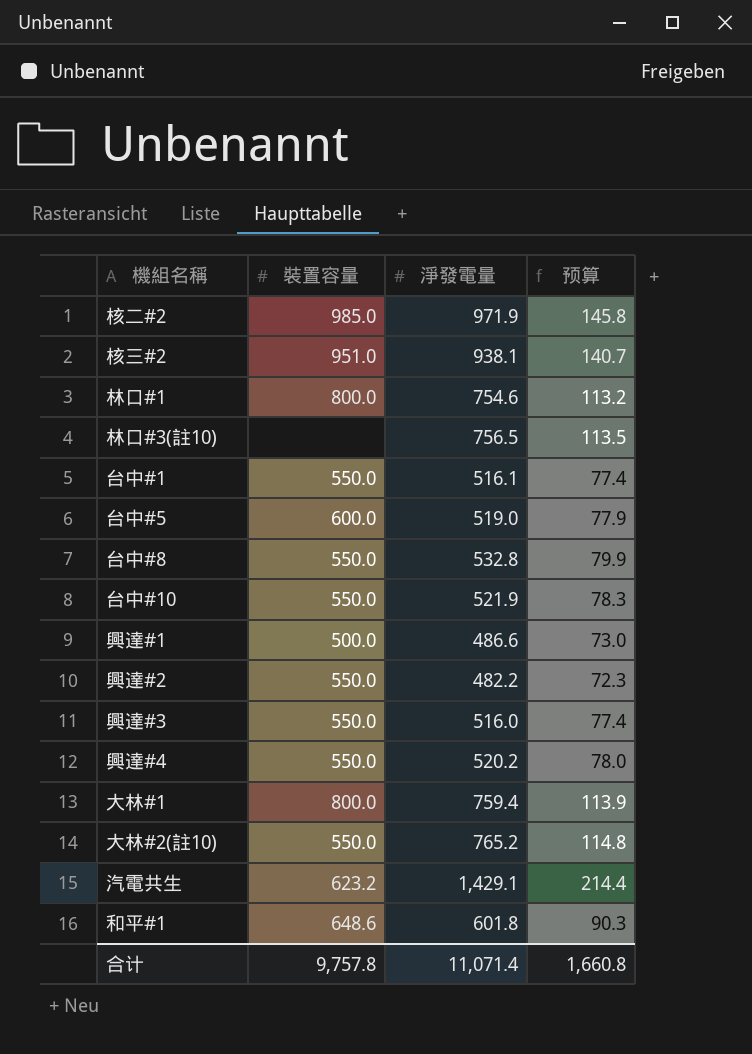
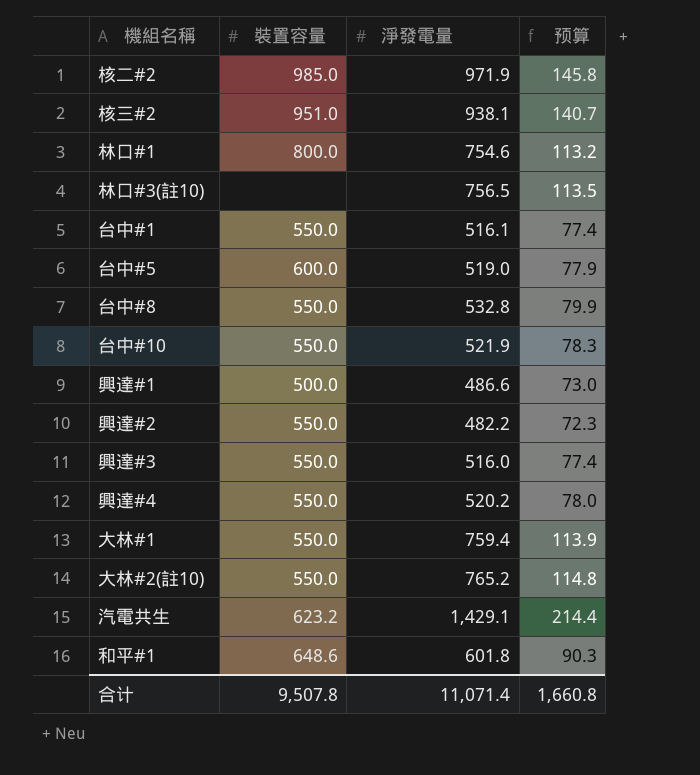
大林#1 | 裝置容量: 800.0 -> 550.0
合计 | 裝置容量: 9,757.8 -> 9,507.8

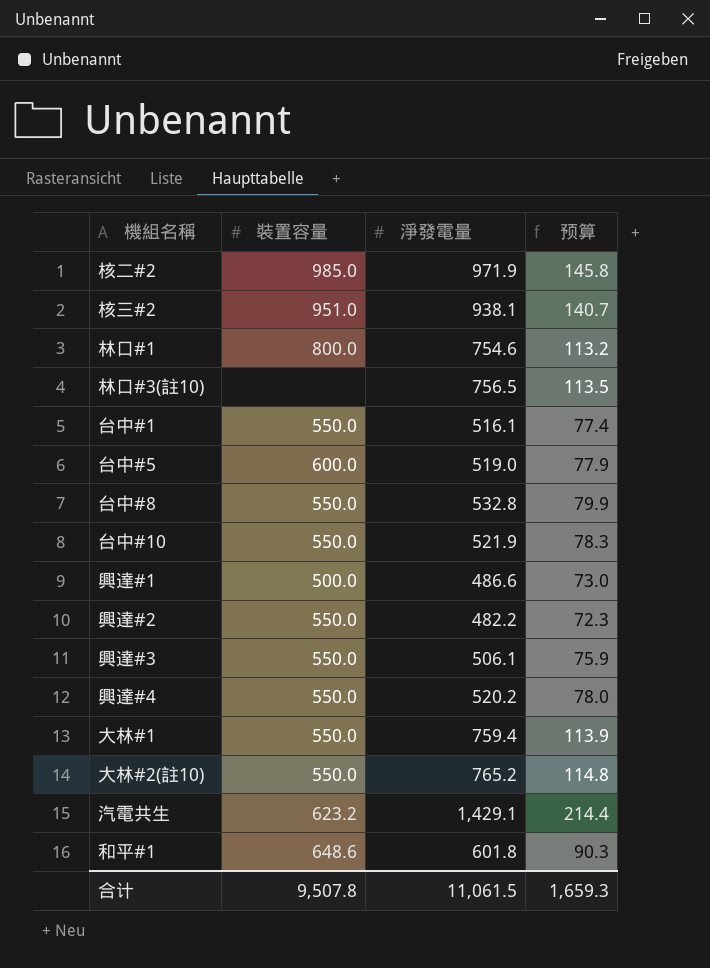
興達#3 | 淨發電量: 516.0 -> 506.1
興達#3 | 预算: 77.4 -> 75.9
合计 | 淨發電量: 11,071.4 -> 11,061.5
合计 | 预算: 1,660.8 -> 1,659.3

